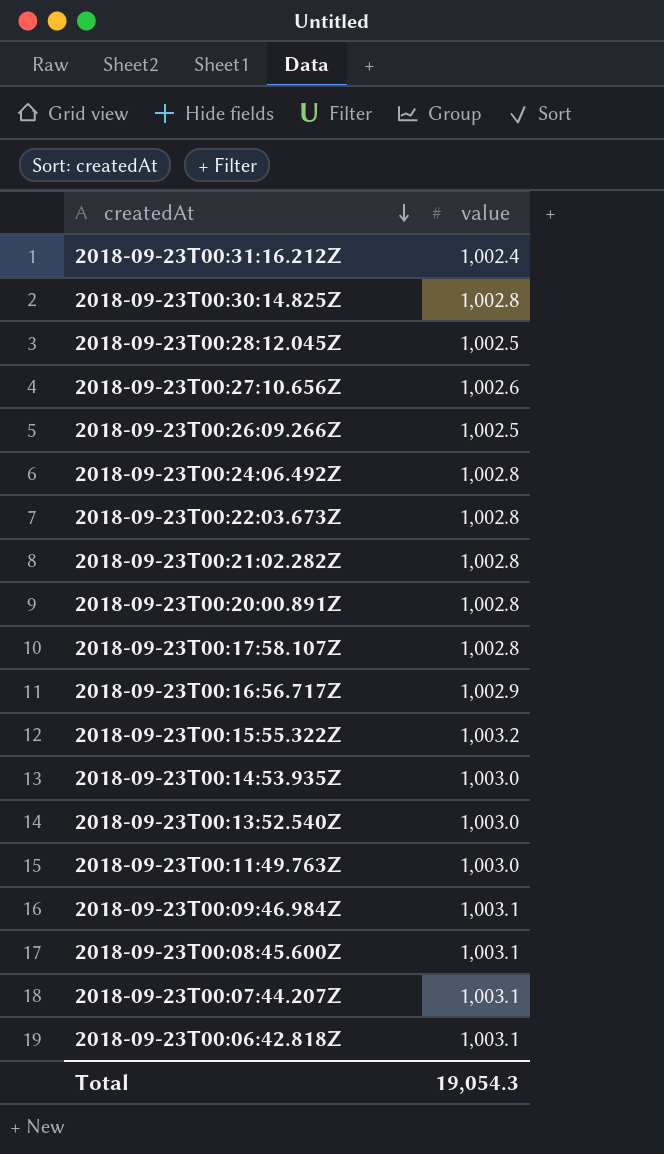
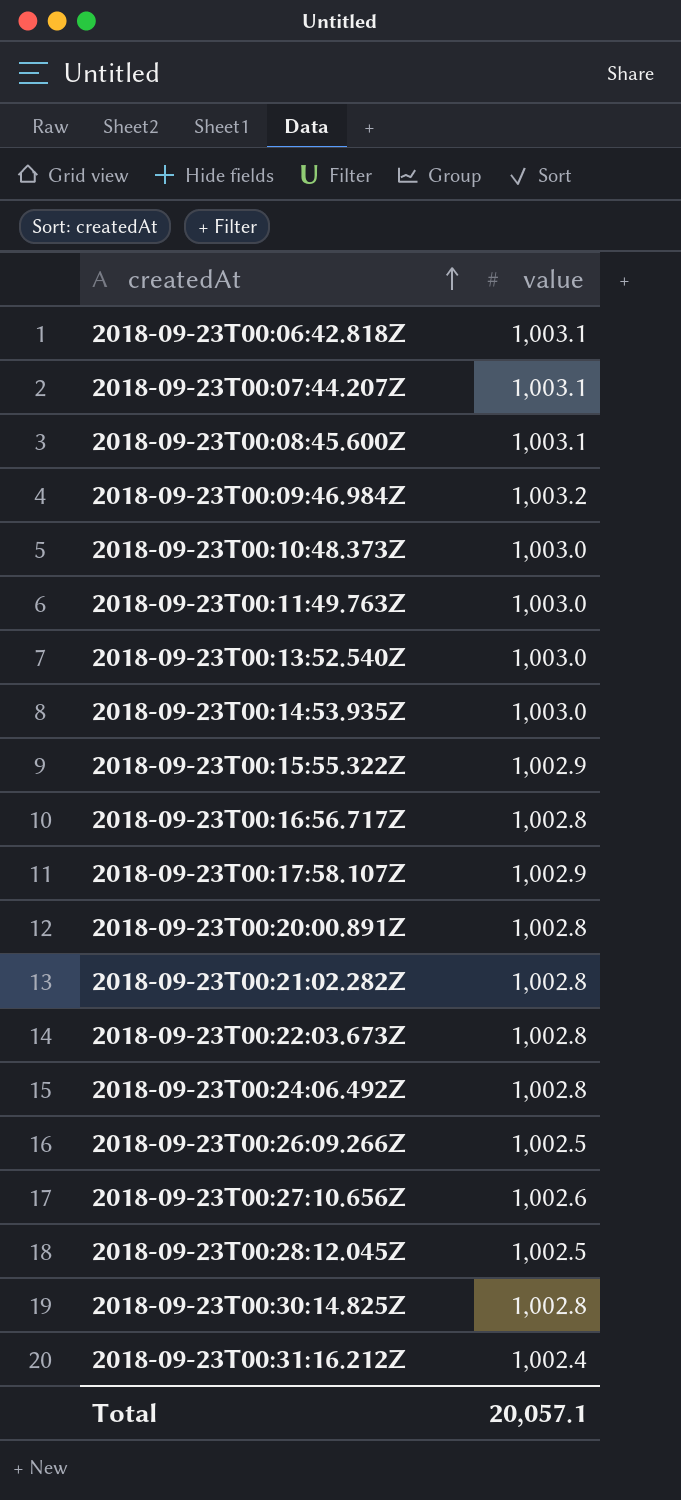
row order: createdAt descending -> createdAt ascending
2018-09-23T00:09:46.984Z | value: 1,003.1 -> 1,003.2
row 2018-09-23T00:10:48.373Z: none -> 1,003.0
2018-09-23T00:15:55.322Z | value: 1,003.2 -> 1,002.9
2018-09-23T00:16:56.717Z | value: 1,002.9 -> 1,002.8
2018-09-23T00:17:58.107Z | value: 1,002.8 -> 1,002.9
Total | value: 19,054.3 -> 20,057.1

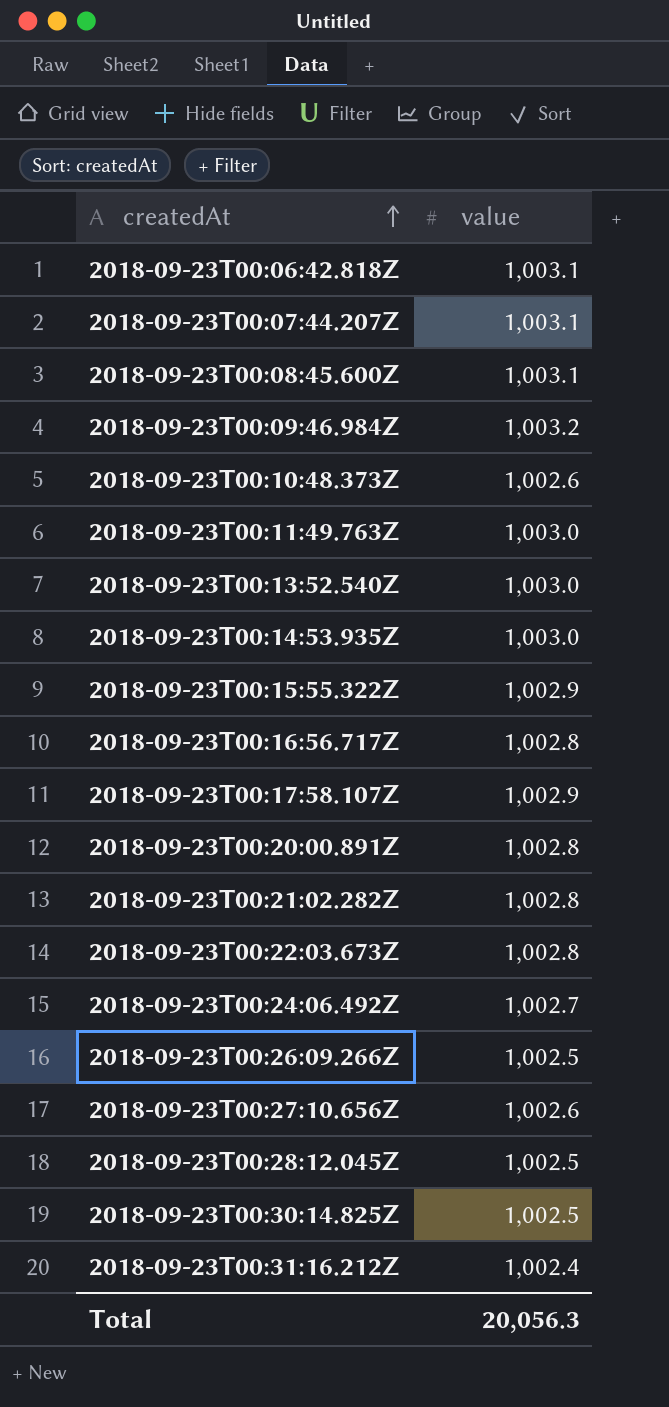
2018-09-23T00:10:48.373Z | value: 1,003.0 -> 1,002.6
2018-09-23T00:24:06.492Z | value: 1,002.8 -> 1,002.7
2018-09-23T00:30:14.825Z | value: 1,002.8 -> 1,002.5
Total | value: 20,057.1 -> 20,056.3

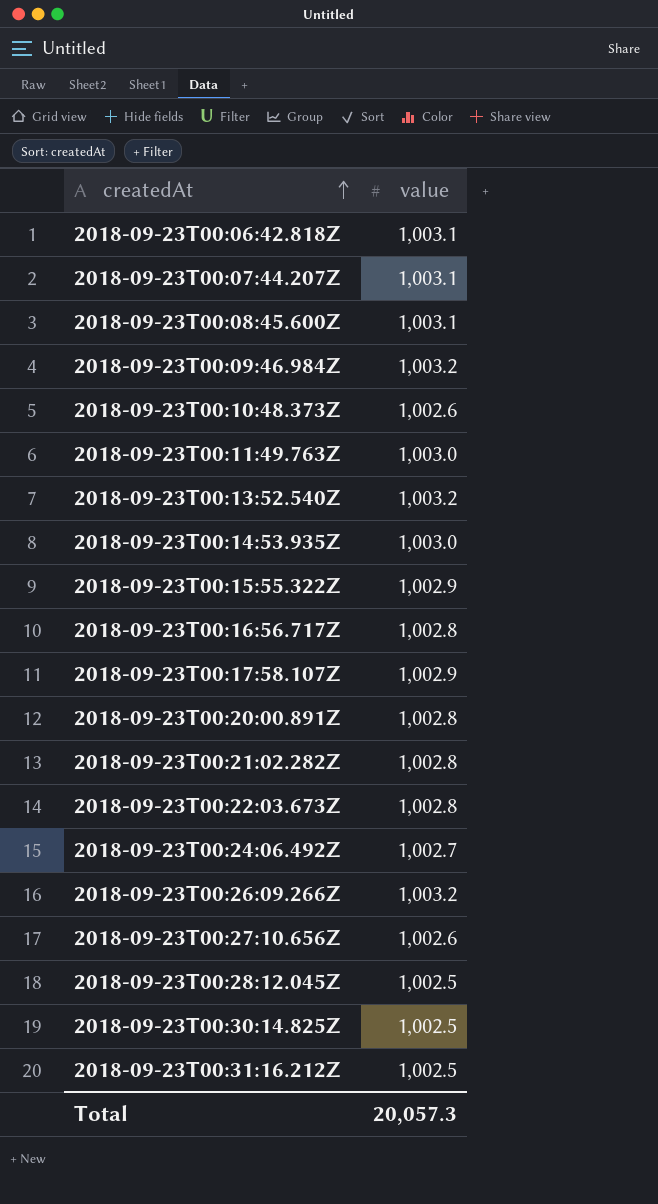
2018-09-23T00:13:52.540Z | value: 1,003.0 -> 1,003.2
2018-09-23T00:26:09.266Z | value: 1,002.5 -> 1,003.2
2018-09-23T00:31:16.212Z | value: 1,002.4 -> 1,002.5
Total | value: 20,056.3 -> 20,057.3

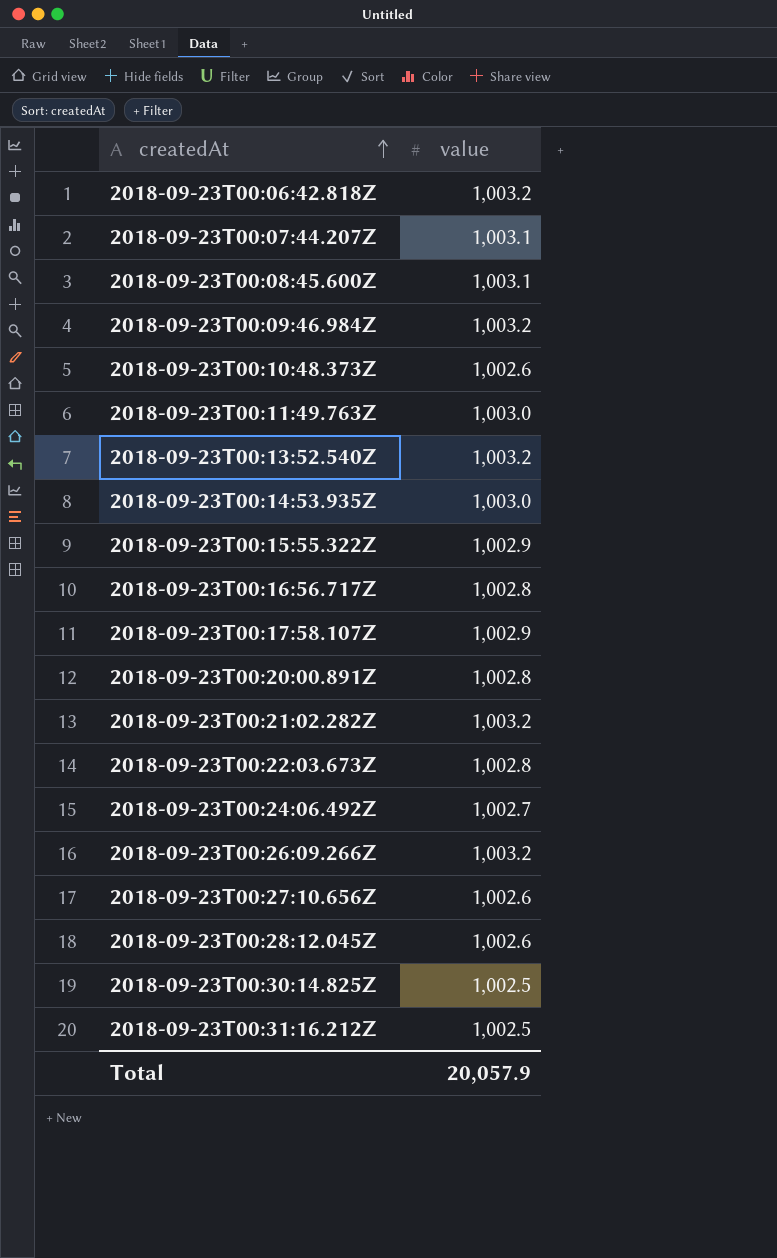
2018-09-23T00:06:42.818Z | value: 1,003.1 -> 1,003.2
2018-09-23T00:21:02.282Z | value: 1,002.8 -> 1,003.2
2018-09-23T00:28:12.045Z | value: 1,002.5 -> 1,002.6
Total | value: 20,057.3 -> 20,057.9

